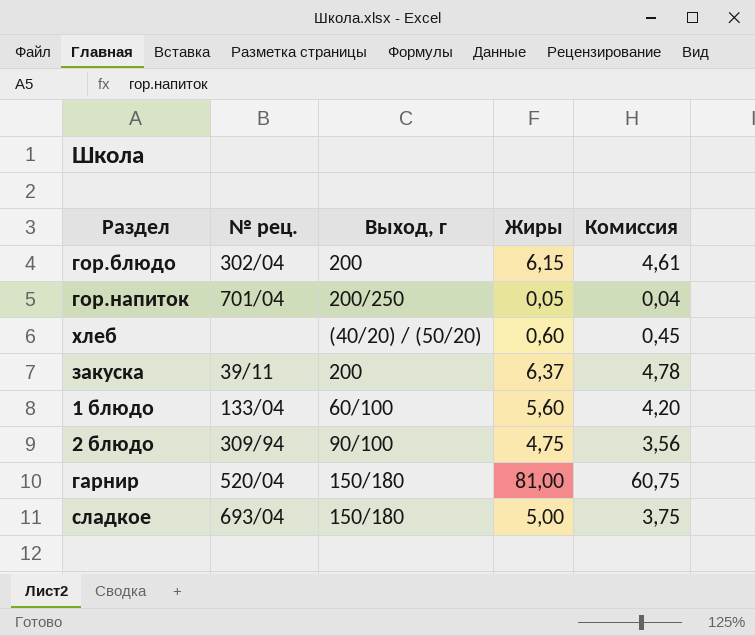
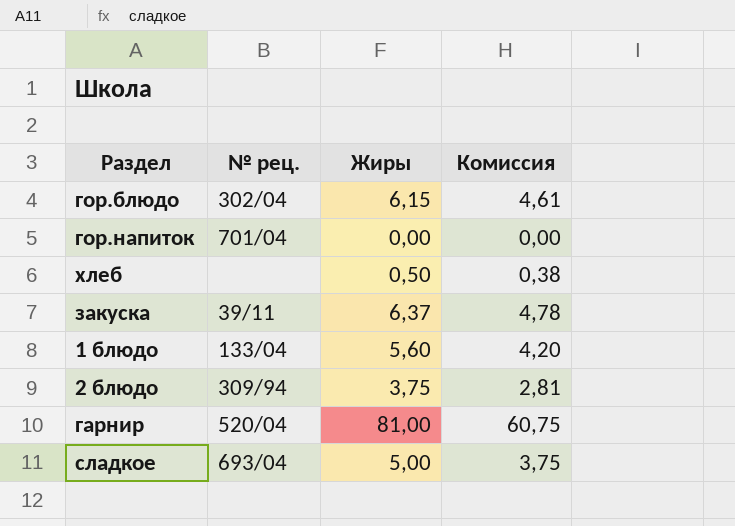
column Выход, г | position: 3 -> none
гор.напиток | Жиры: 0,05 -> 0,00
гор.напиток | Комиссия: 0,04 -> 0,00
хлеб | Жиры: 0,60 -> 0,50
хлеб | Комиссия: 0,45 -> 0,38
2 блюдо | Жиры: 4,75 -> 3,75
2 блюдо | Комиссия: 3,56 -> 2,81

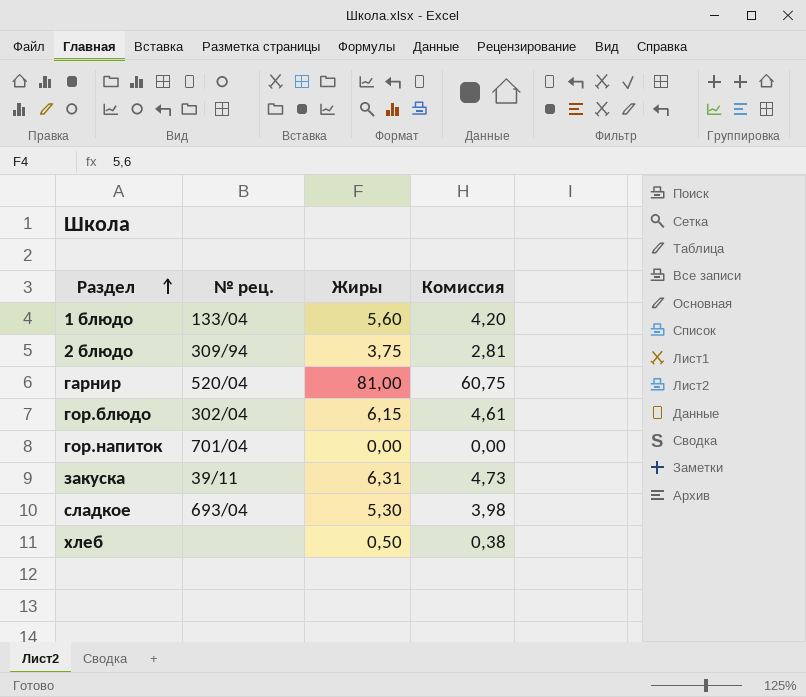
row order: none -> Раздел ascending
закуска | Жиры: 6,37 -> 6,31
закуска | Комиссия: 4,78 -> 4,73
сладкое | Жиры: 5,00 -> 5,30
сладкое | Комиссия: 3,75 -> 3,98

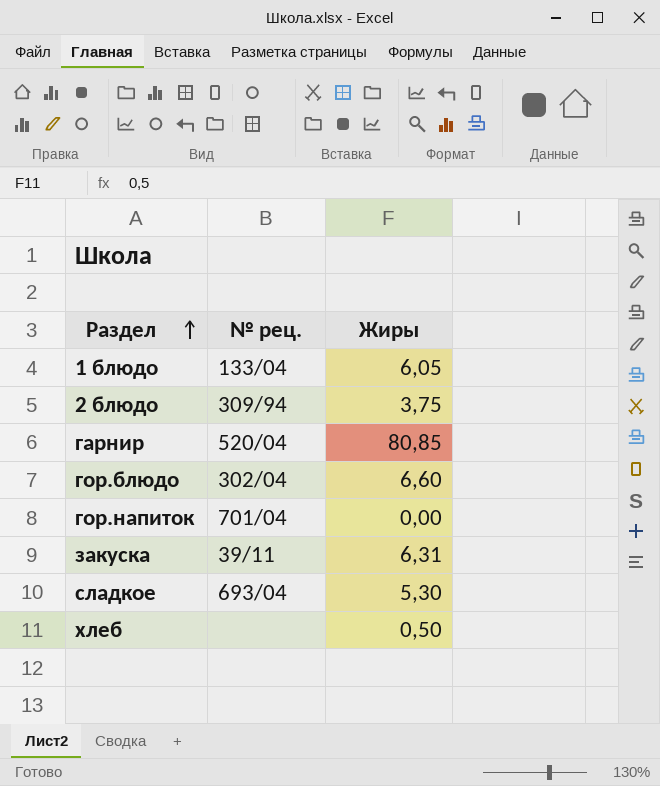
column Комиссия | formula: [Жиры] * 0,75 -> none
1 блюдо | Жиры: 5,60 -> 6,05
гарнир | Жиры: 81,00 -> 80,85
гор.блюдо | Жиры: 6,15 -> 6,60

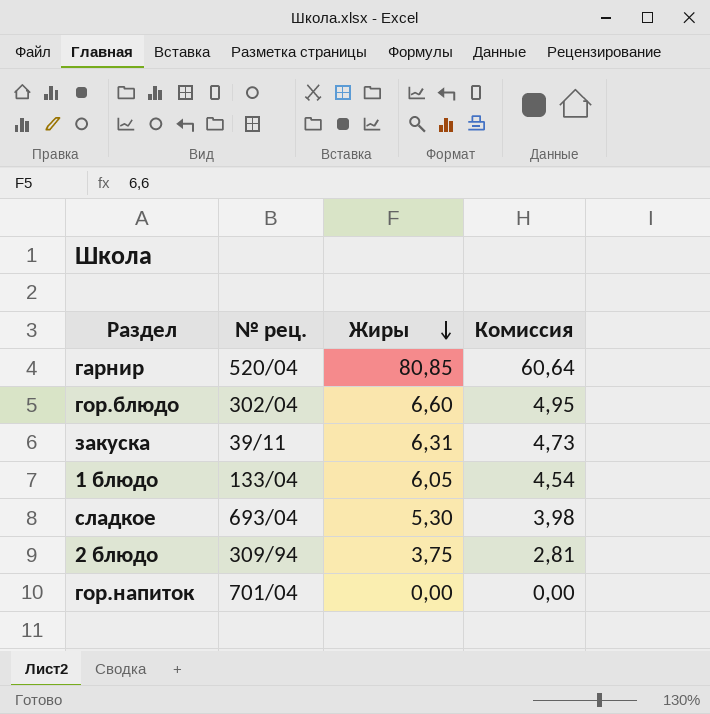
row order: Раздел ascending -> Жиры descending
column Комиссия | formula: none -> [Жиры] * 0,75
row хлеб: none | 0,50 -> none

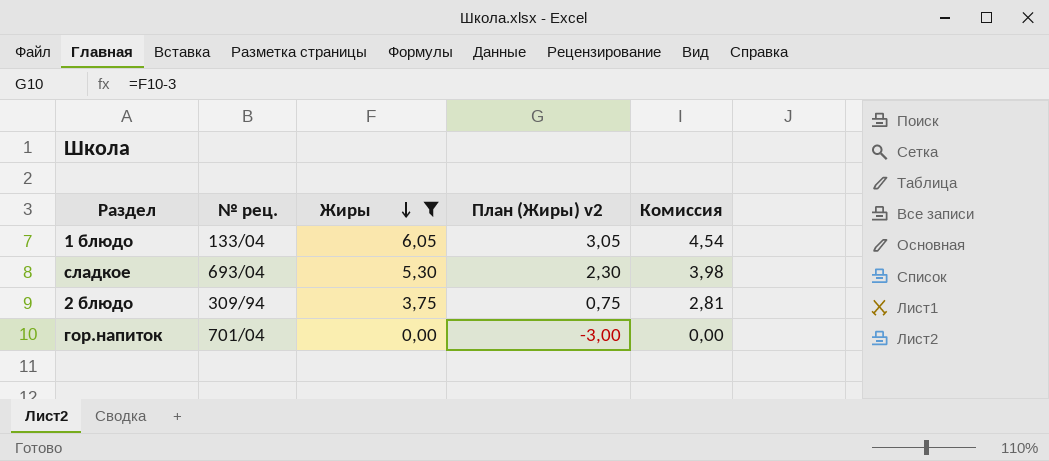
filter: none -> Жиры <= 6,05
column План (Жиры) v2 | formula: none -> [Жиры] - 3

